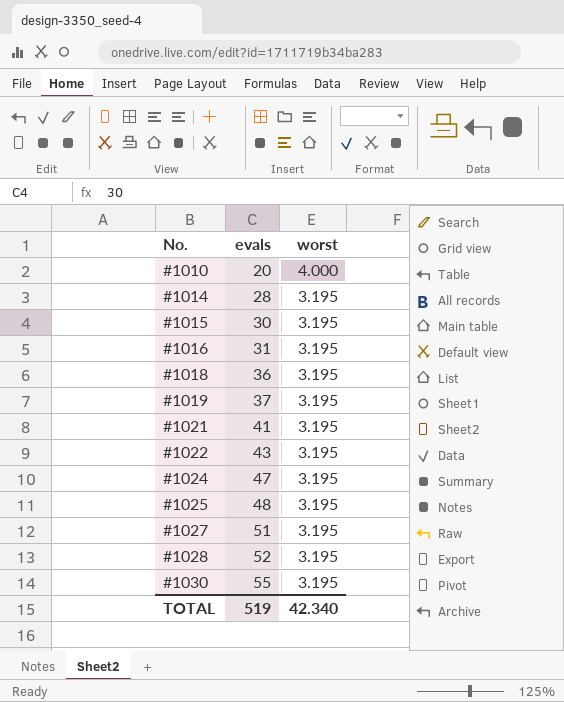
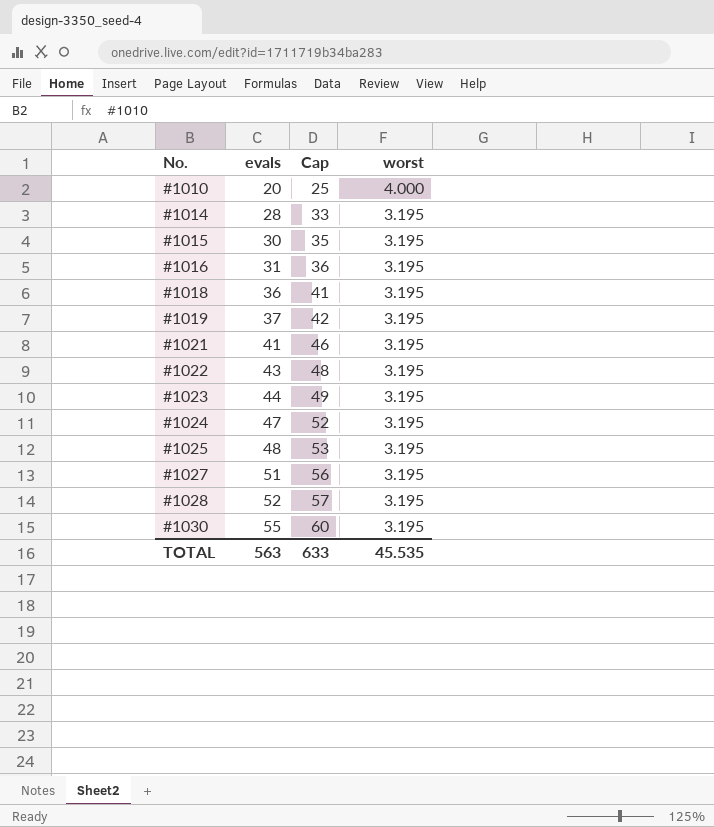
column Cap | formula: none -> [evals] + 5
row #1023: none -> 44 | 49 | 3.195
TOTAL | evals: 519 -> 563
TOTAL | worst: 42.340 -> 45.535

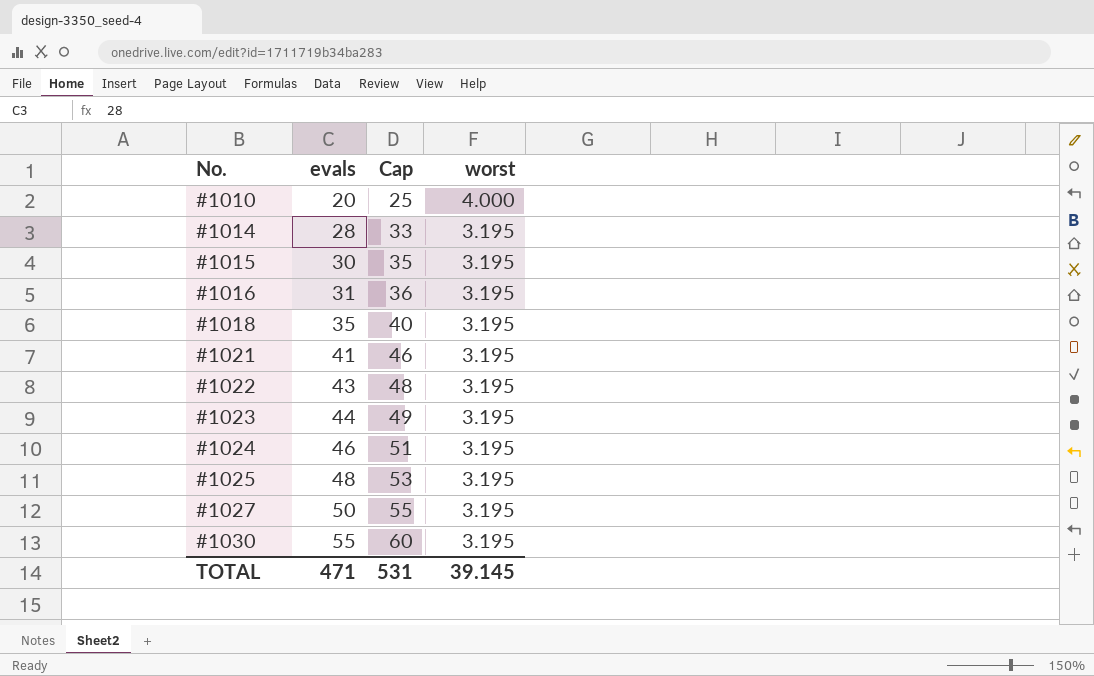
row #1019: 37 | 42 | 3.195 -> none
row #1028: 52 | 57 | 3.195 -> none
#1018 | evals: 36 -> 35
#1018 | Cap: 41 -> 40
#1024 | evals: 47 -> 46
#1024 | Cap: 52 -> 51
#1027 | evals: 51 -> 50
#1027 | Cap: 56 -> 55
TOTAL | evals: 563 -> 471
TOTAL | Cap: 633 -> 531
TOTAL | worst: 45.535 -> 39.145

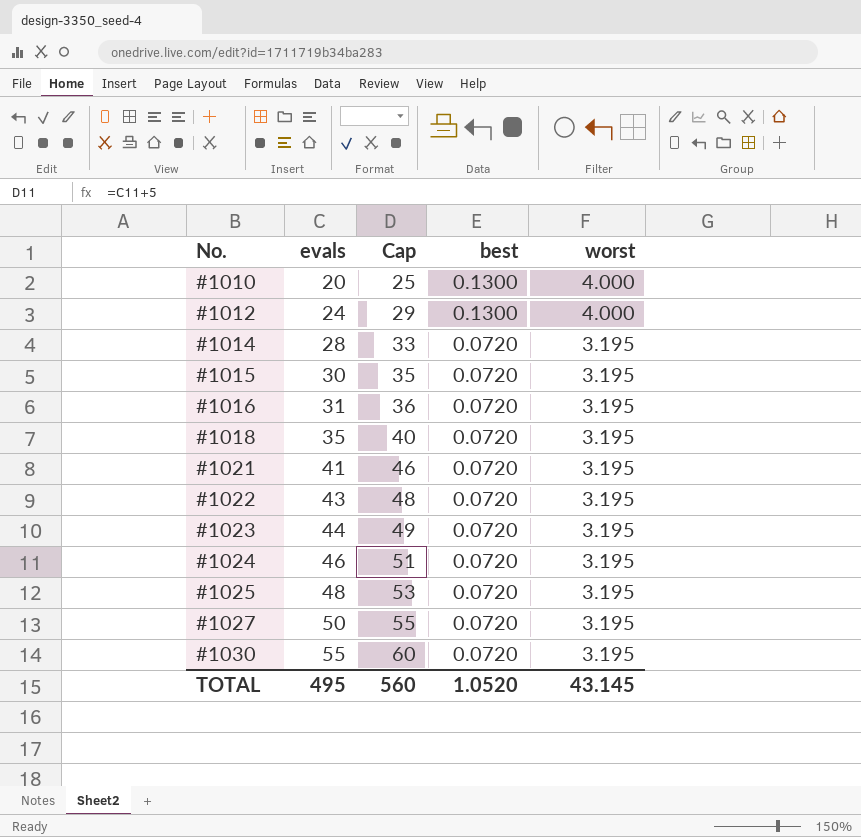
column best | position: none -> 4
row #1012: none -> 24 | 29 | 0.1300 | 4.000
TOTAL | evals: 471 -> 495
TOTAL | Cap: 531 -> 560
TOTAL | worst: 39.145 -> 43.145

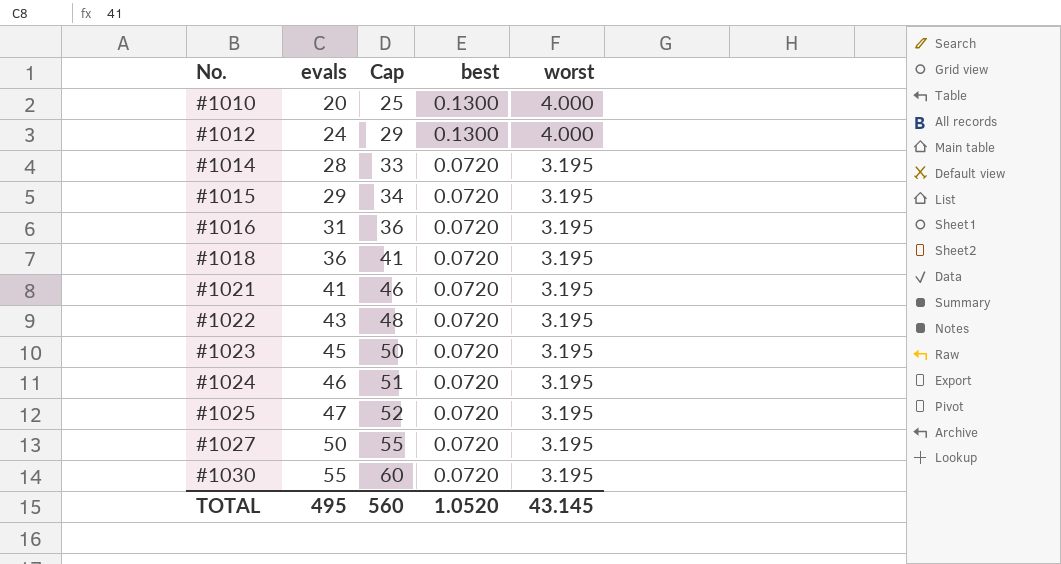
#1015 | evals: 30 -> 29
#1015 | Cap: 35 -> 34
#1018 | evals: 35 -> 36
#1018 | Cap: 40 -> 41
#1023 | evals: 44 -> 45
#1023 | Cap: 49 -> 50
#1025 | evals: 48 -> 47
#1025 | Cap: 53 -> 52

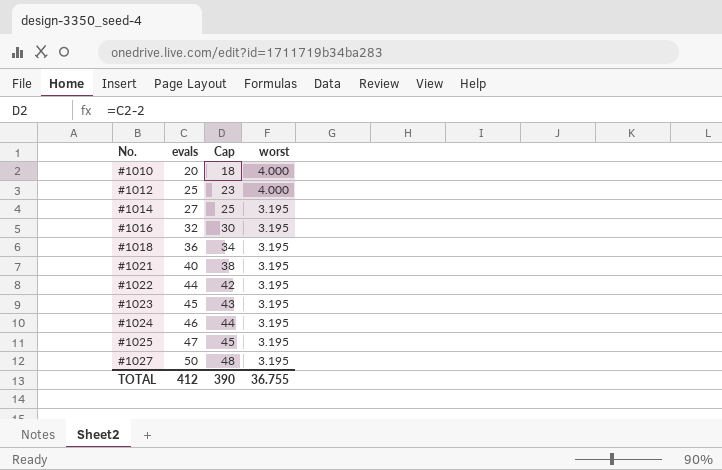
column best | position: 4 -> none
column Cap | formula: [evals] + 5 -> [evals] - 2
row #1015: 29 | 34 | 0.0720 | 3.195 -> none
row #1030: 55 | 60 | 0.0720 | 3.195 -> none
#1012 | evals: 24 -> 25
#1014 | evals: 28 -> 27
#1016 | evals: 31 -> 32
#1021 | evals: 41 -> 40
#1022 | evals: 43 -> 44
TOTAL | evals: 495 -> 412
TOTAL | Cap: 560 -> 390
TOTAL | worst: 43.145 -> 36.755

